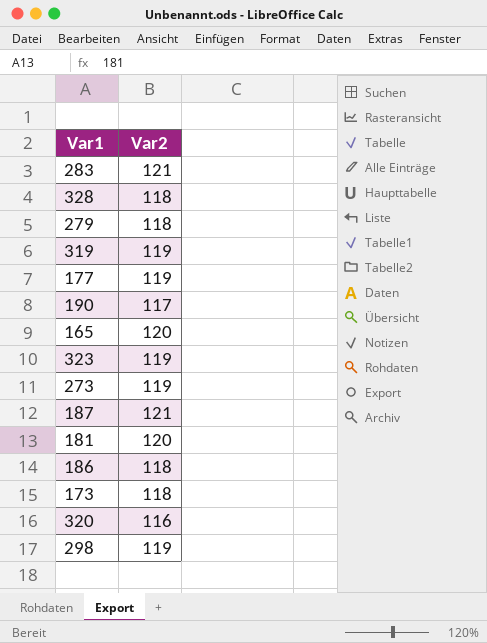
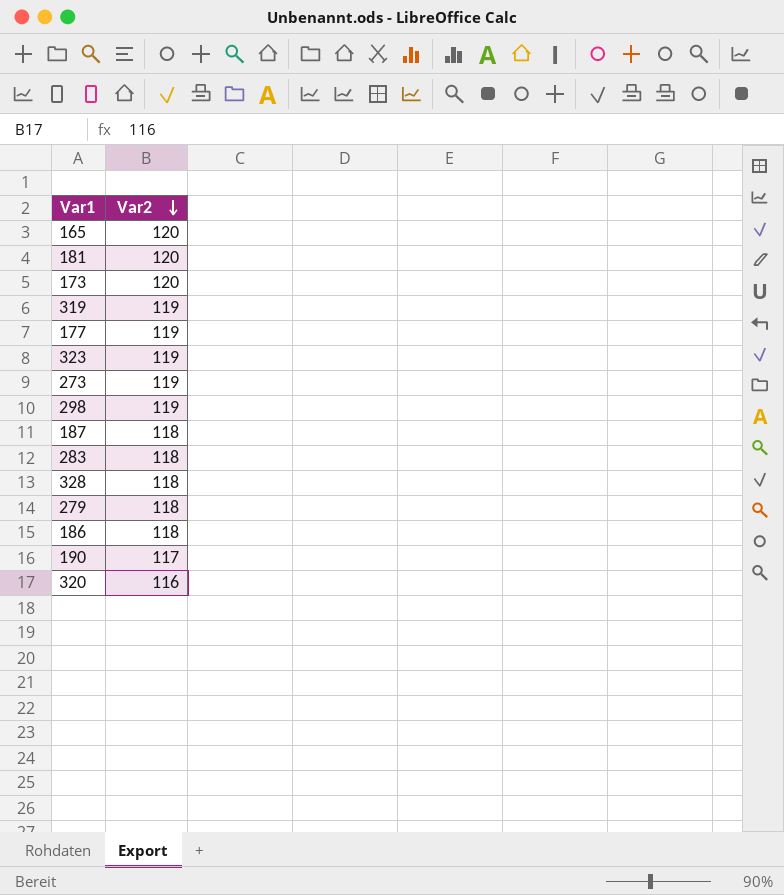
row order: none -> Var2 descending
173 | Var2: 118 -> 120
187 | Var2: 121 -> 118
283 | Var2: 121 -> 118

